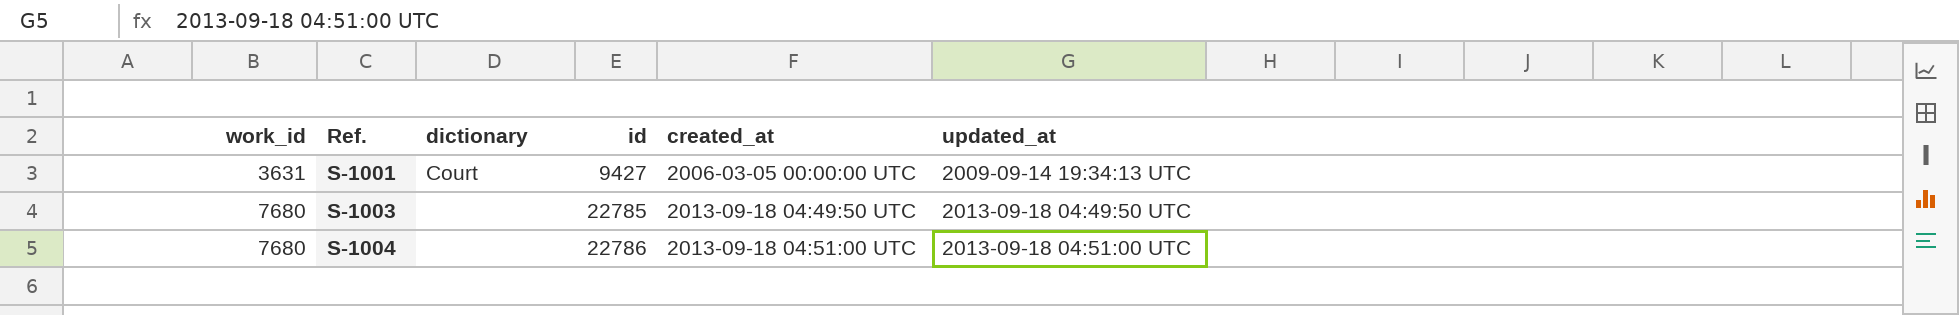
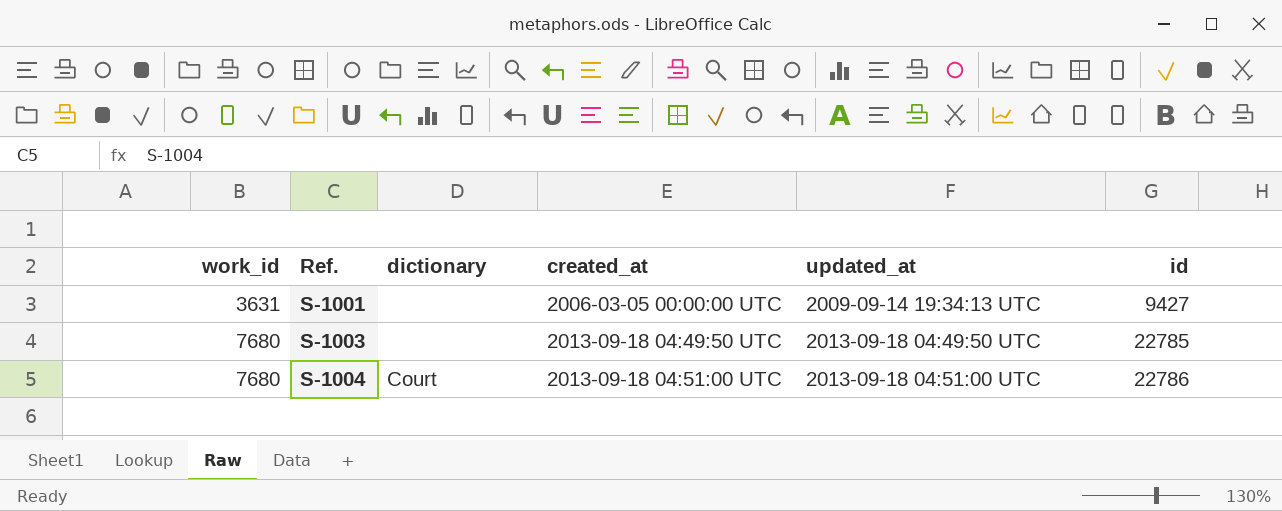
column id | position: 4 -> 6
S-1001 | dictionary: Court -> none
S-1004 | dictionary: none -> Court

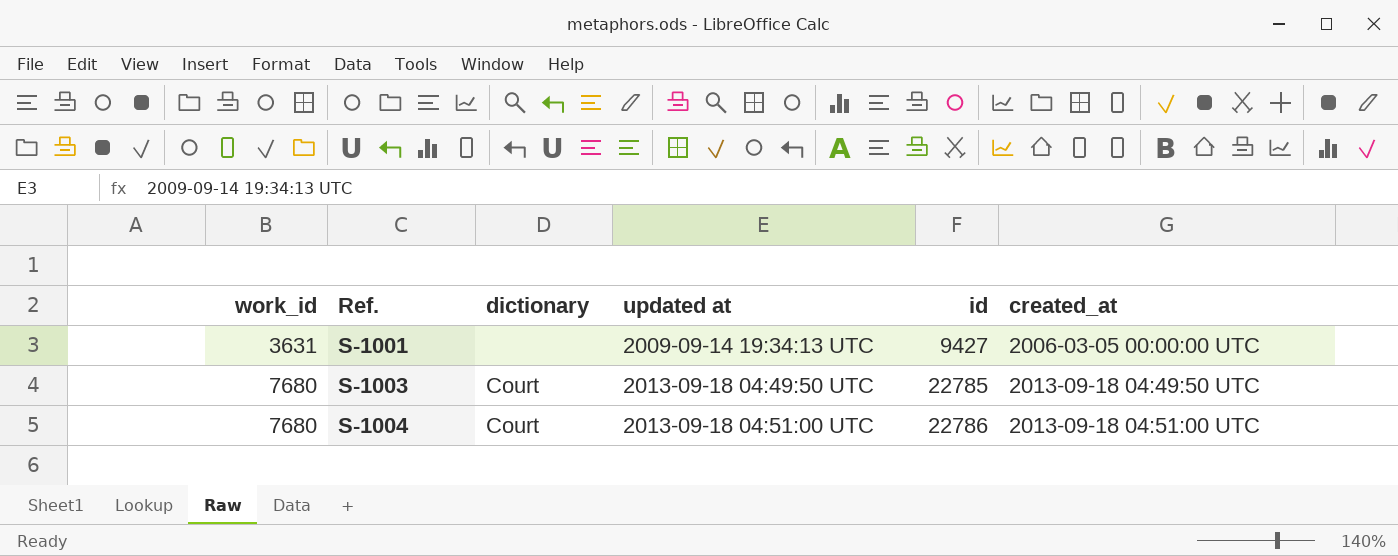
column name: updated_at -> updated at
column created_at | position: 4 -> 6
S-1003 | dictionary: none -> Court

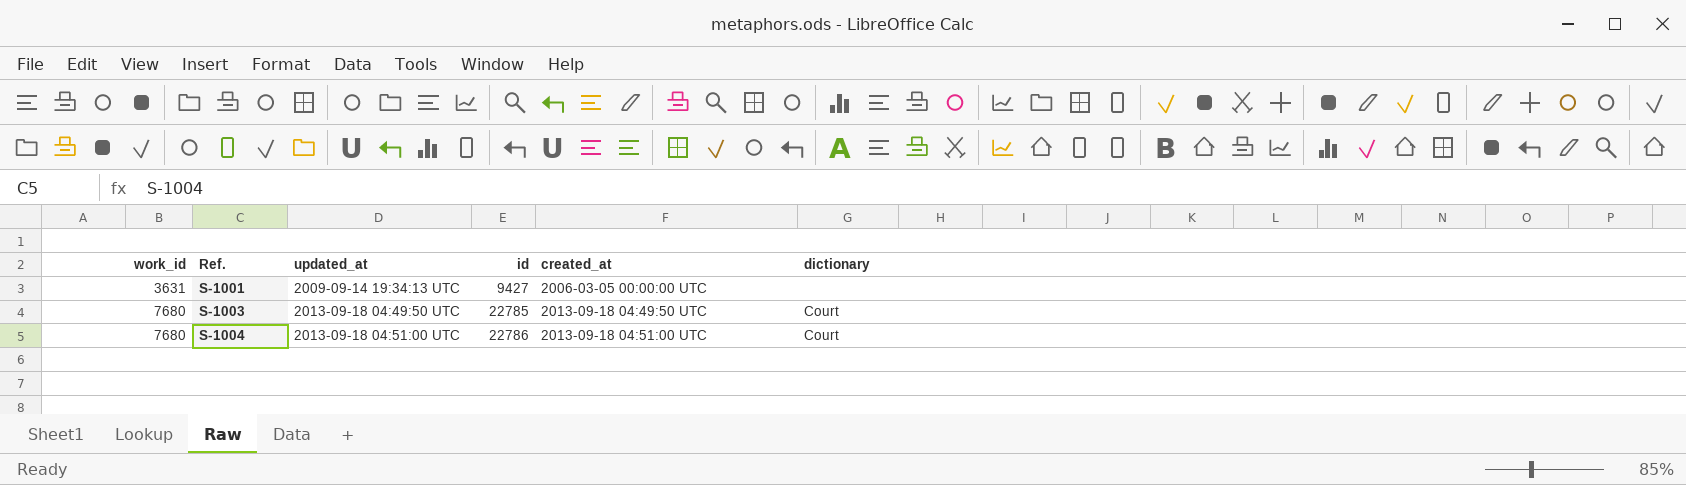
column name: updated at -> updated_at
column dictionary | position: 3 -> 6

